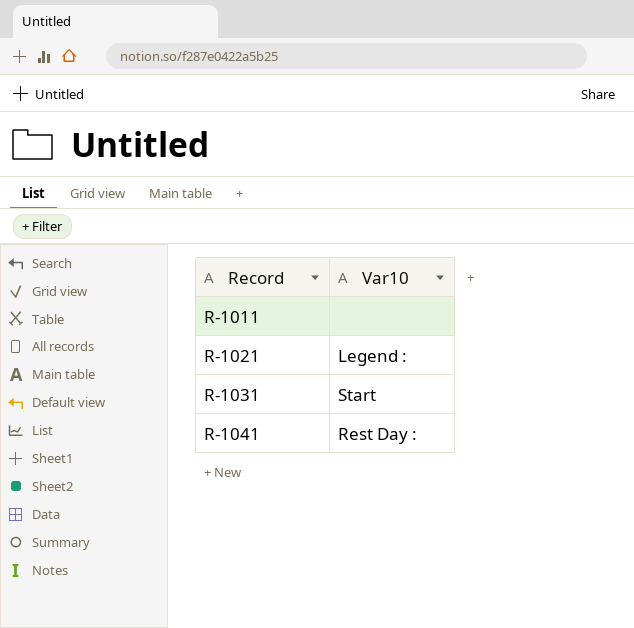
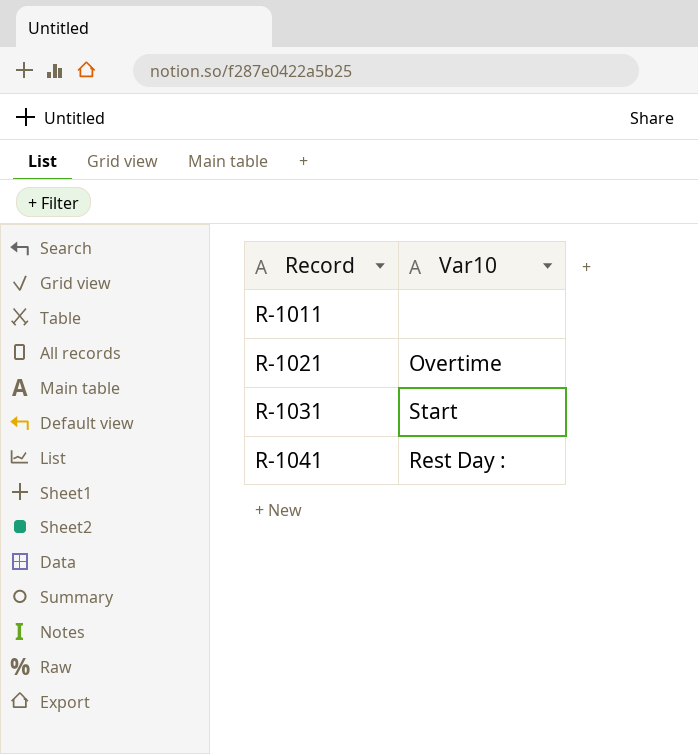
R-1021 | Var10: Legend : -> Overtime

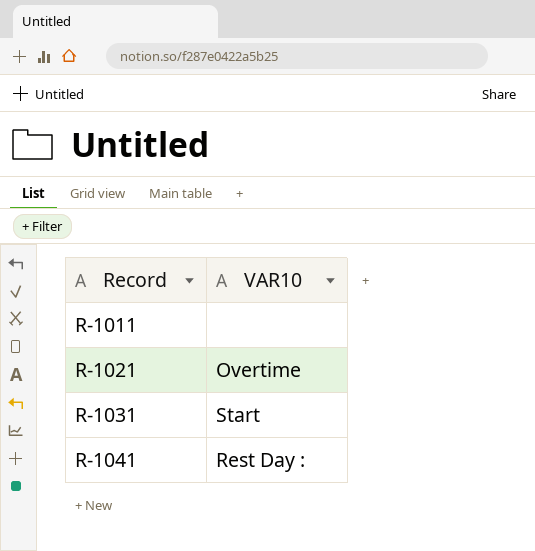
column name: Var10 -> VAR10

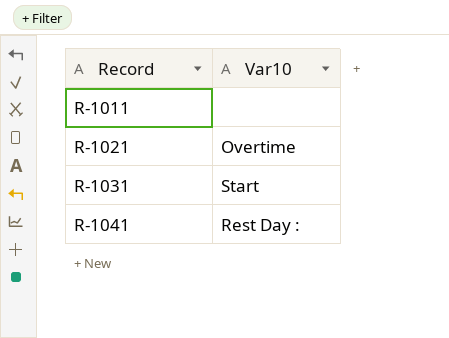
column name: VAR10 -> Var10

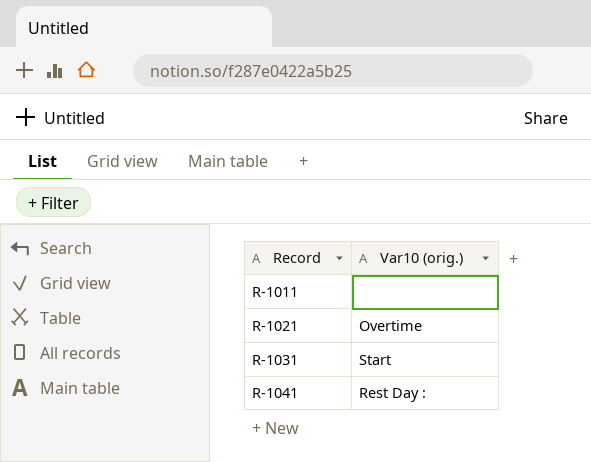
column name: Var10 -> Var10 (orig.)

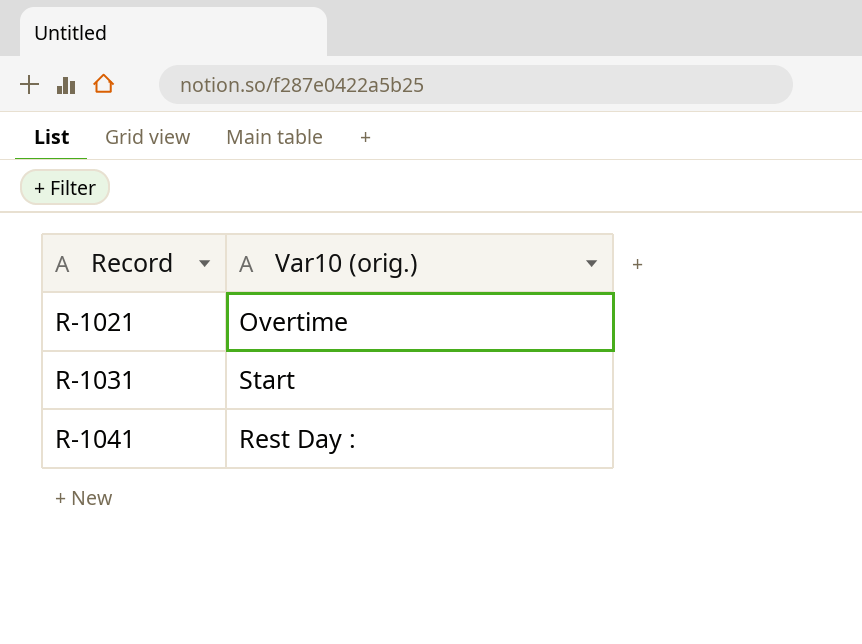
row R-1011: none -> none

